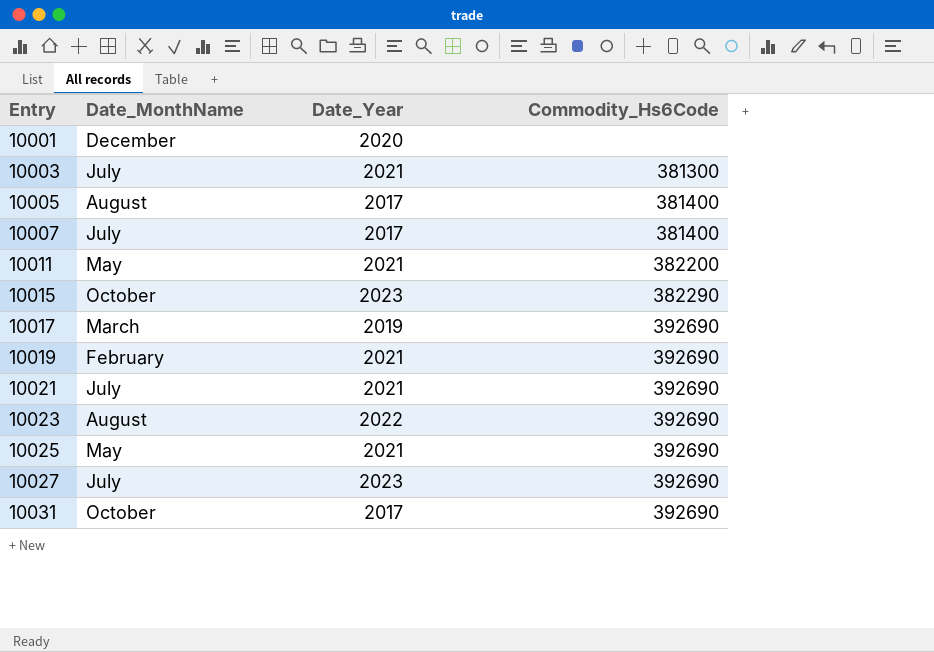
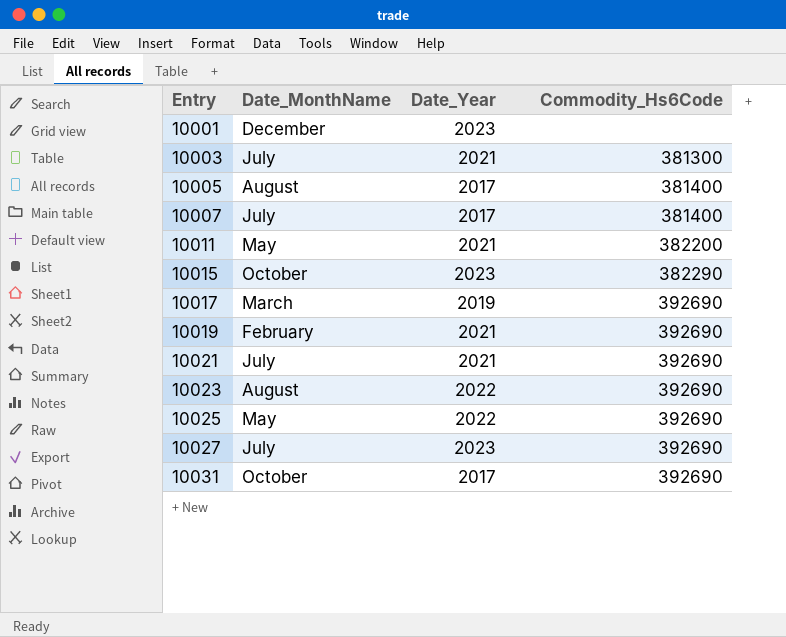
10001 | Date_Year: 2020 -> 2023
10025 | Date_Year: 2021 -> 2022

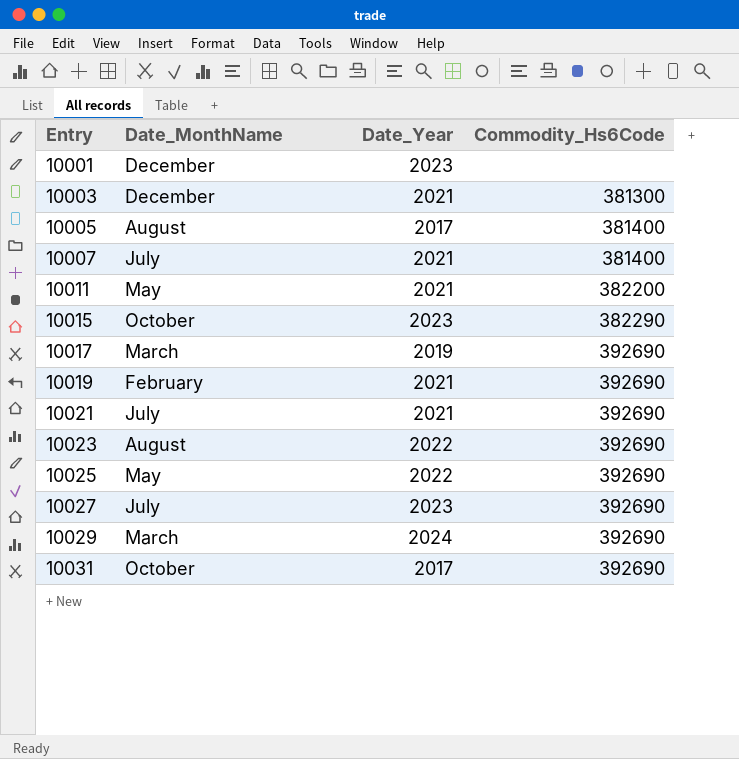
10003 | Date_MonthName: July -> December
10007 | Date_Year: 2017 -> 2021
row 10029: none -> March | 2024 | 392690

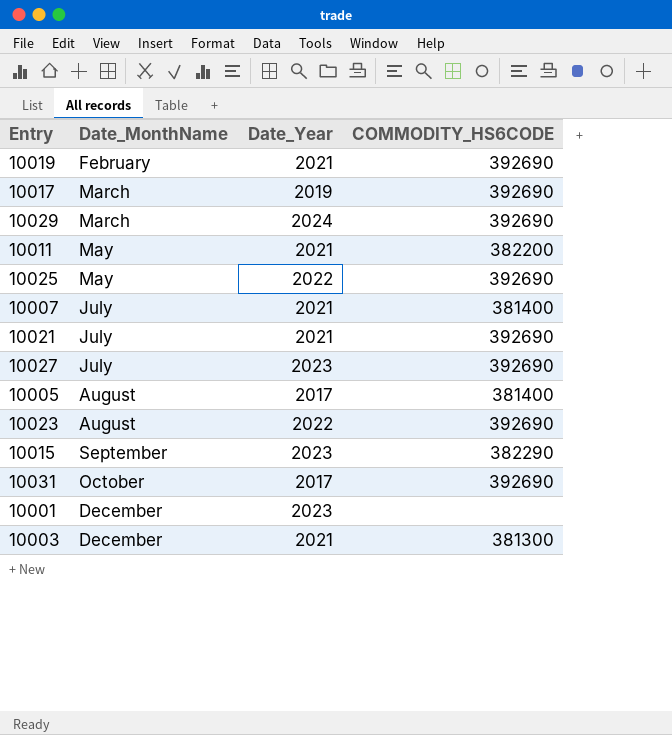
row order: Entry ascending -> Date_MonthName ascending
column name: Commodity_Hs6Code -> COMMODITY_HS6CODE
10015 | Date_MonthName: October -> September

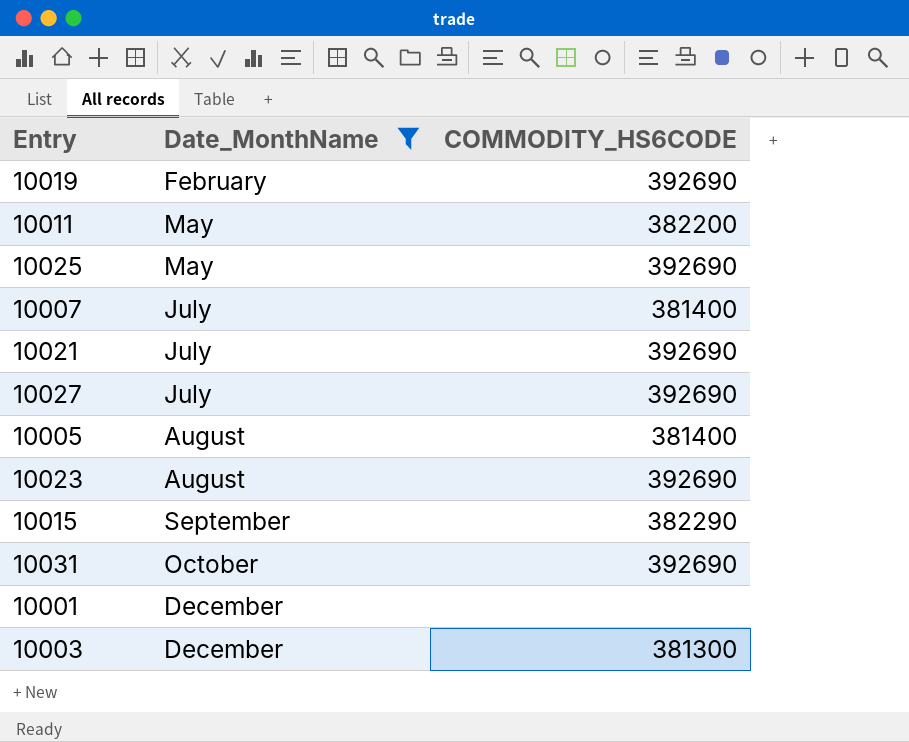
filter: none -> Date_MonthName != March
column Date_Year | position: 3 -> none

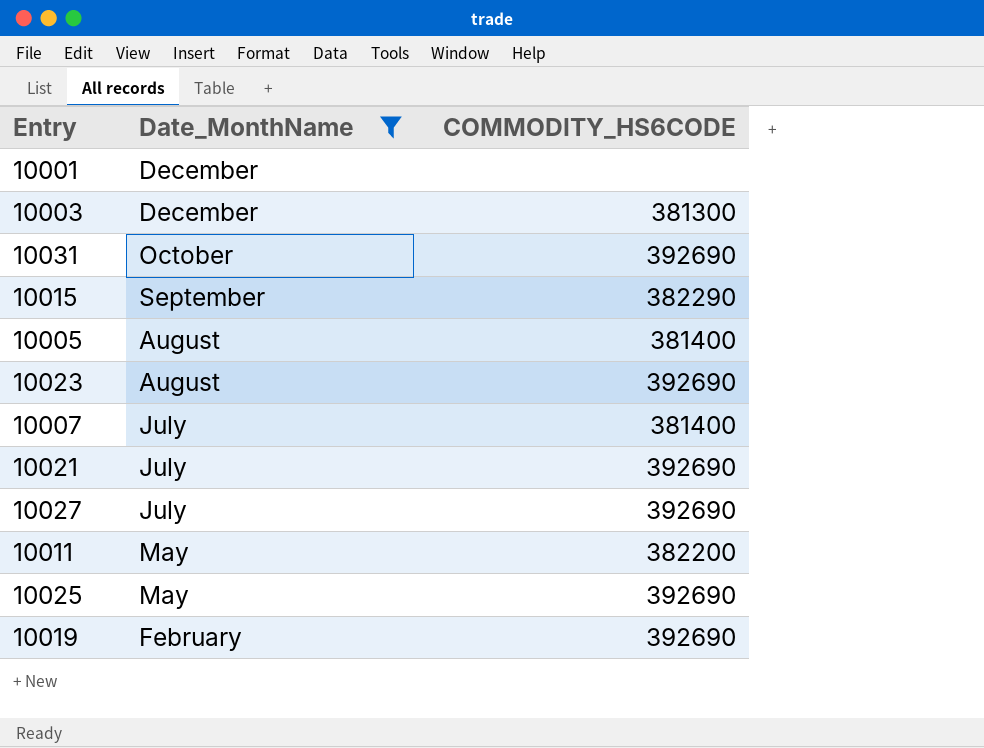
row order: Date_MonthName ascending -> Date_MonthName descending

